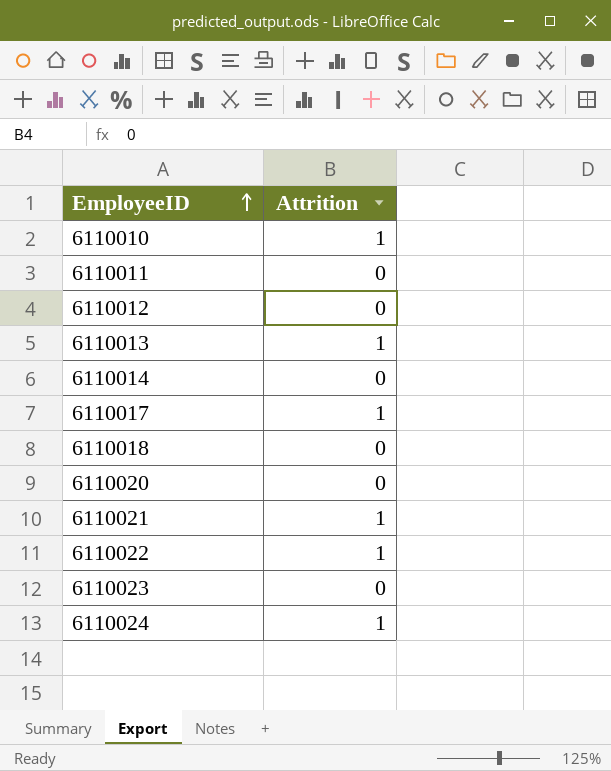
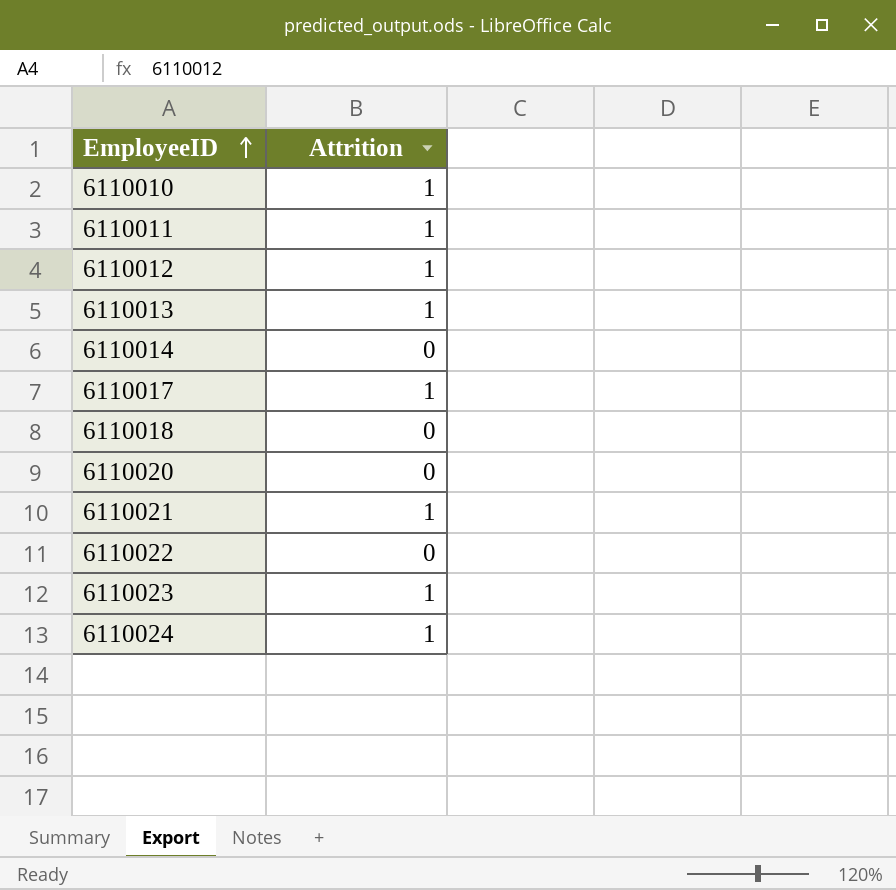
6110011 | Attrition: 0 -> 1
6110012 | Attrition: 0 -> 1
6110022 | Attrition: 1 -> 0
6110023 | Attrition: 0 -> 1

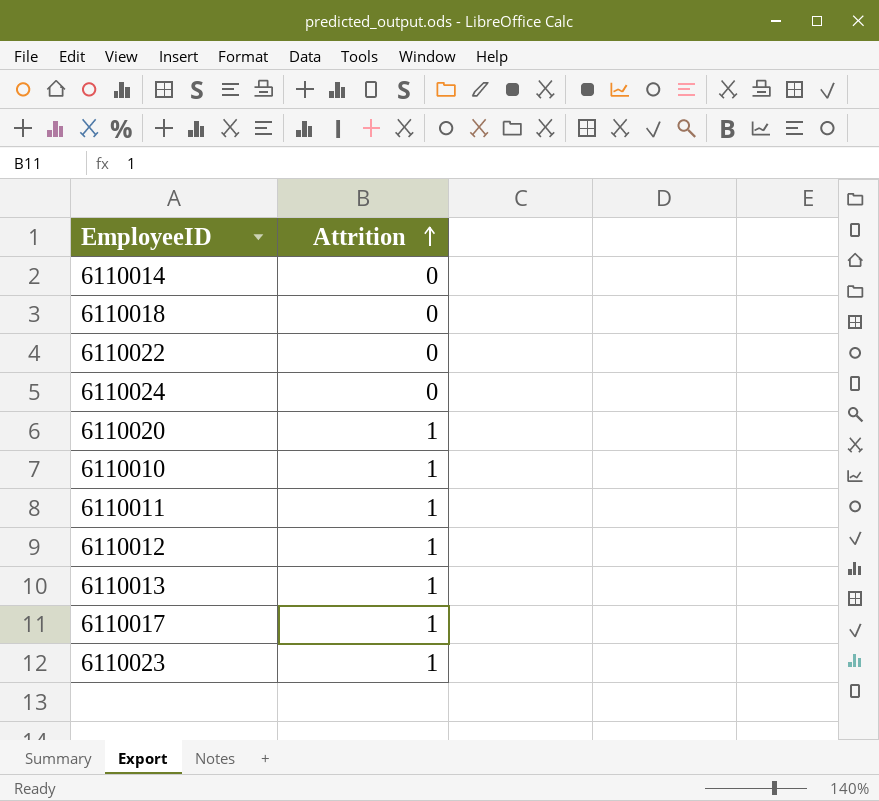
row order: EmployeeID ascending -> Attrition ascending
row 6110021: 1 -> none
6110024 | Attrition: 1 -> 0
6110020 | Attrition: 0 -> 1

